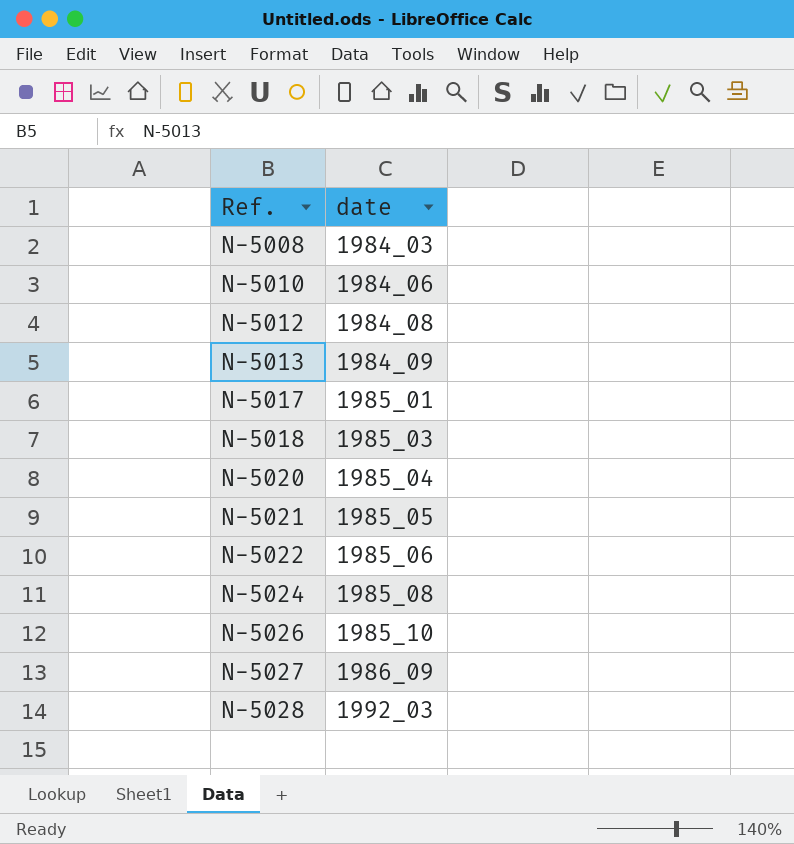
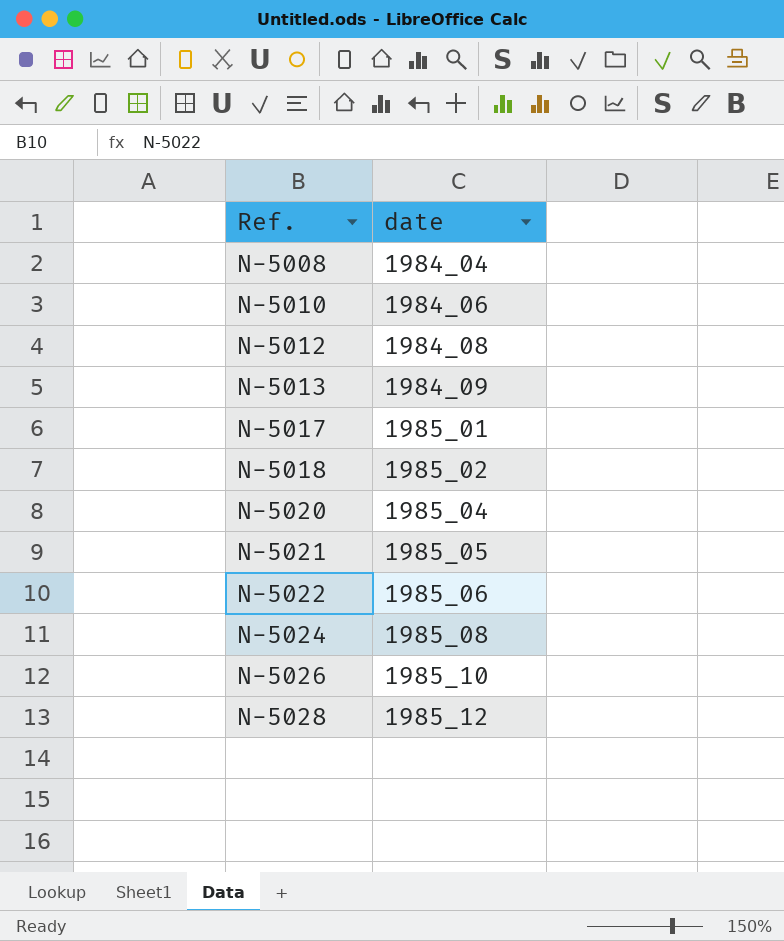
row N-5027: 1986_09 -> none
N-5008 | date: 1984_03 -> 1984_04
N-5018 | date: 1985_03 -> 1985_02
N-5028 | date: 1992_03 -> 1985_12

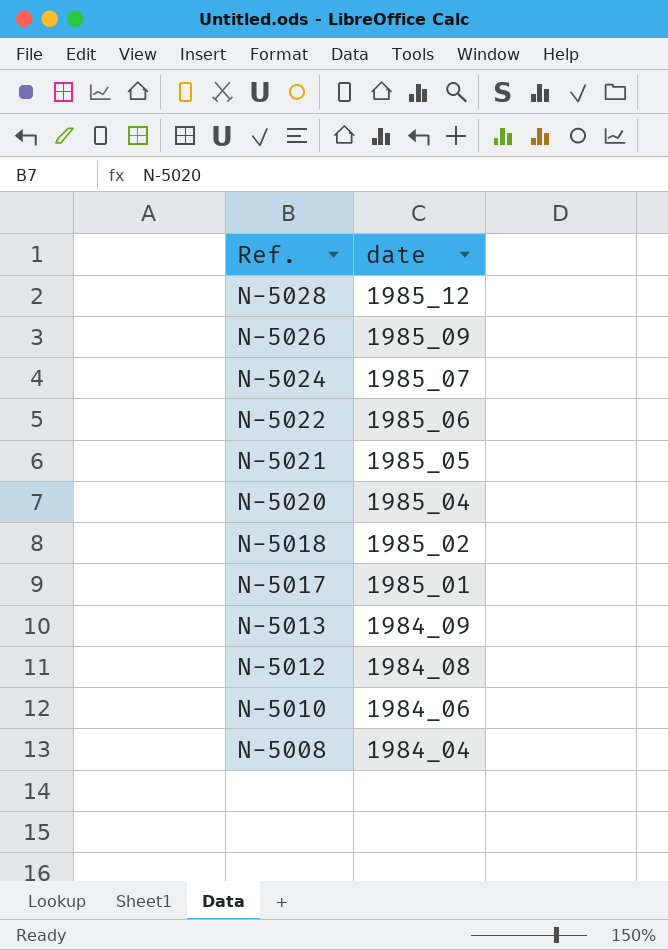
row order: Ref. ascending -> Ref. descending
N-5026 | date: 1985_10 -> 1985_09
N-5024 | date: 1985_08 -> 1985_07

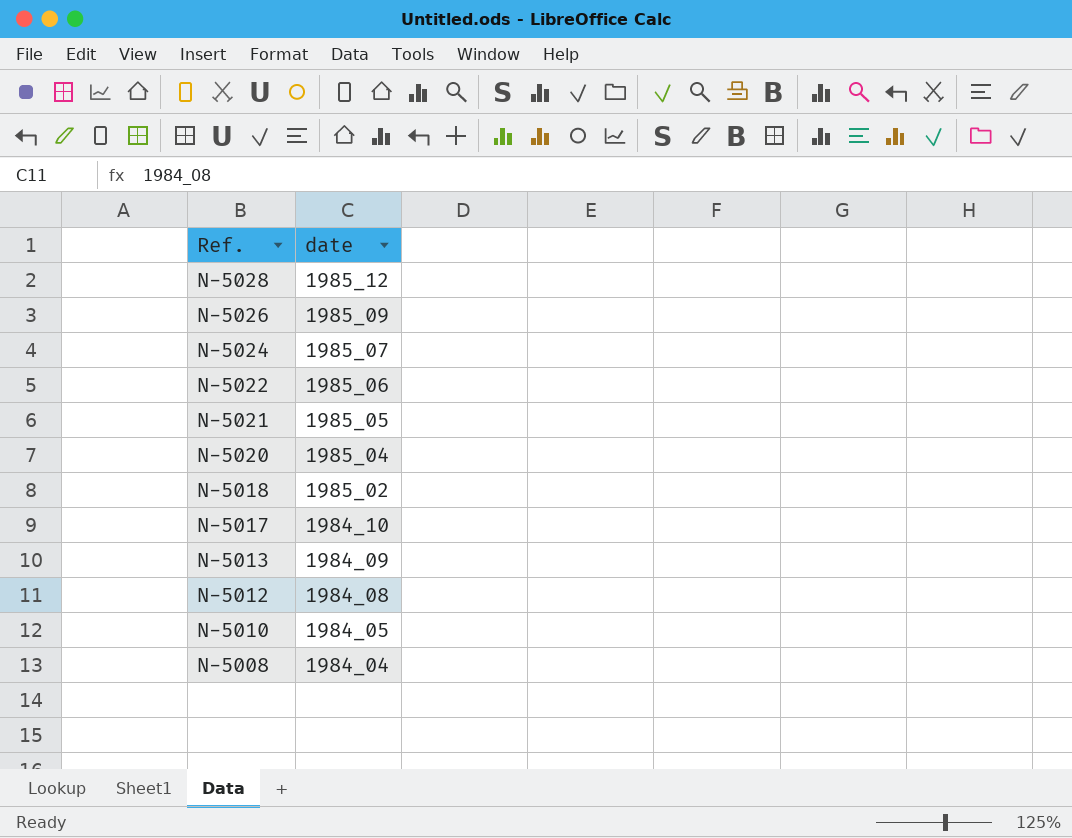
N-5017 | date: 1985_01 -> 1984_10
N-5010 | date: 1984_06 -> 1984_05

